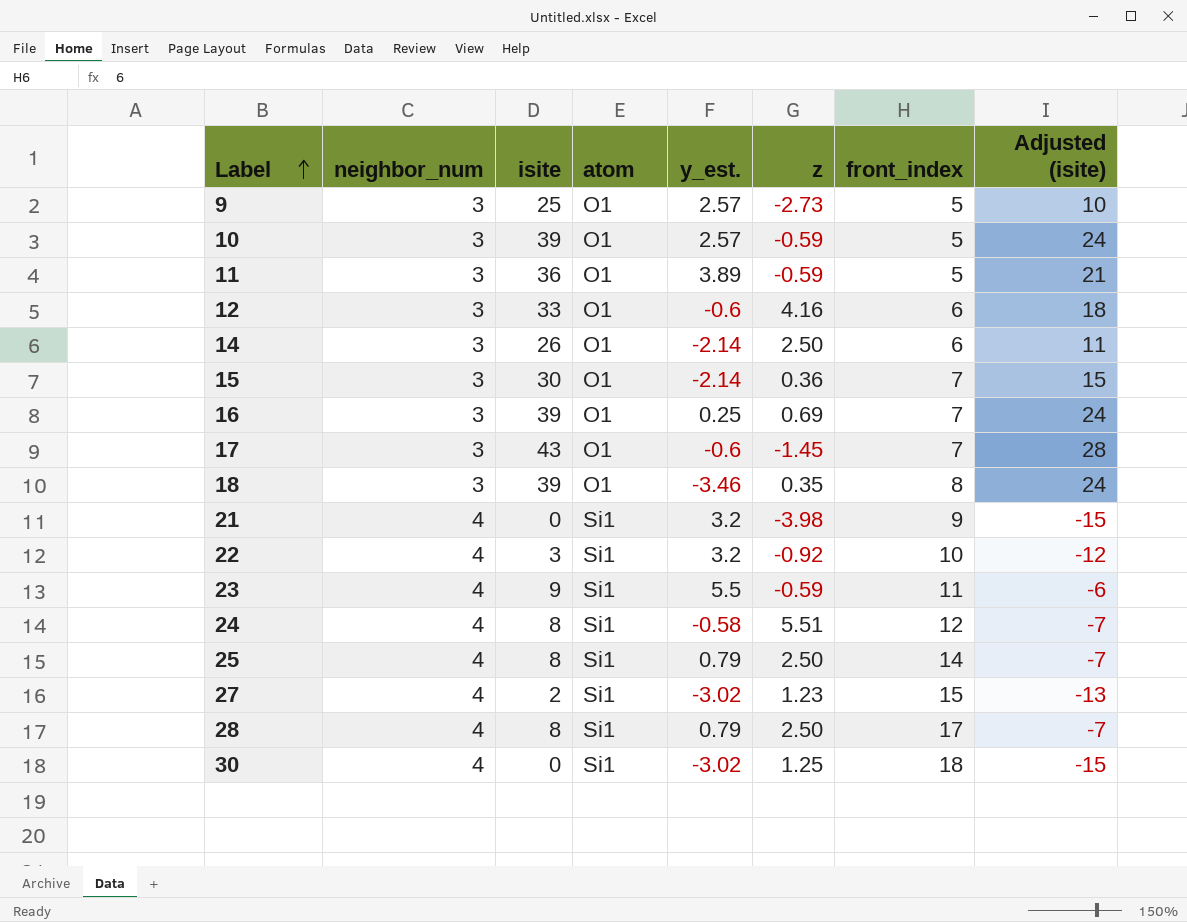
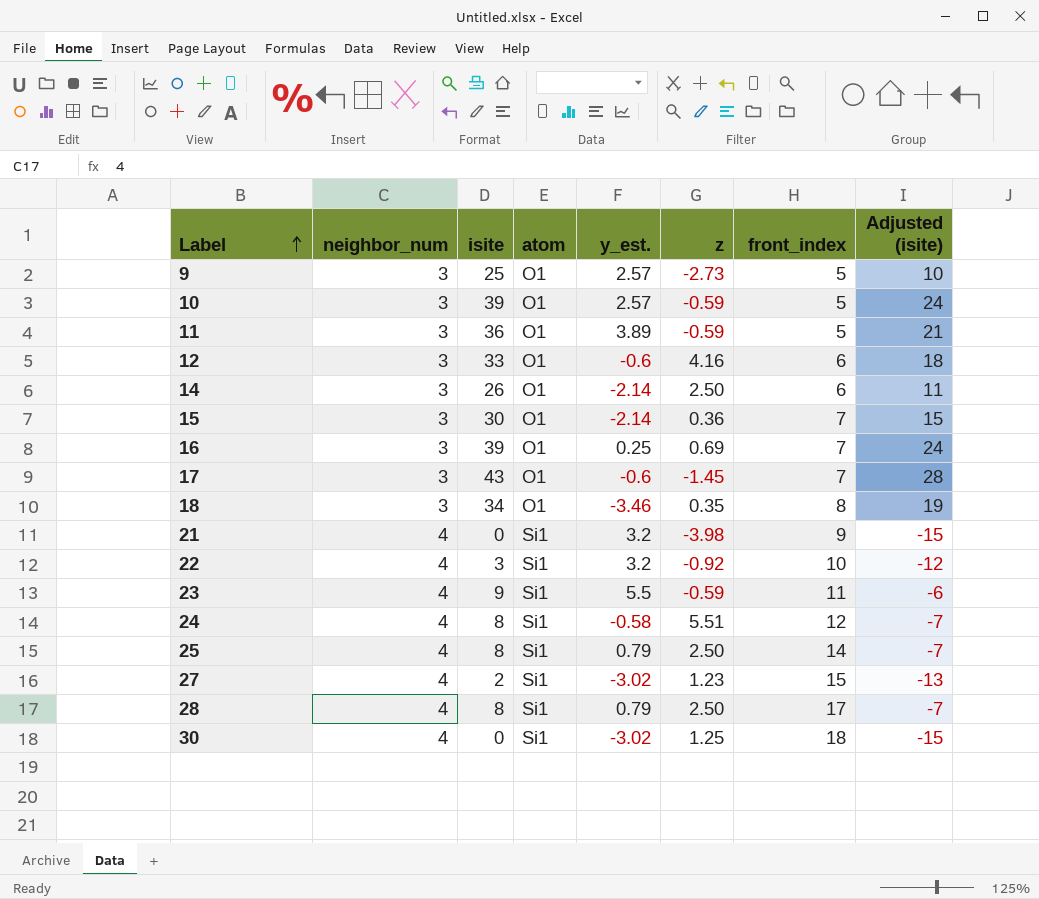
18 | isite: 39 -> 34
18 | Adjusted (isite): 24 -> 19

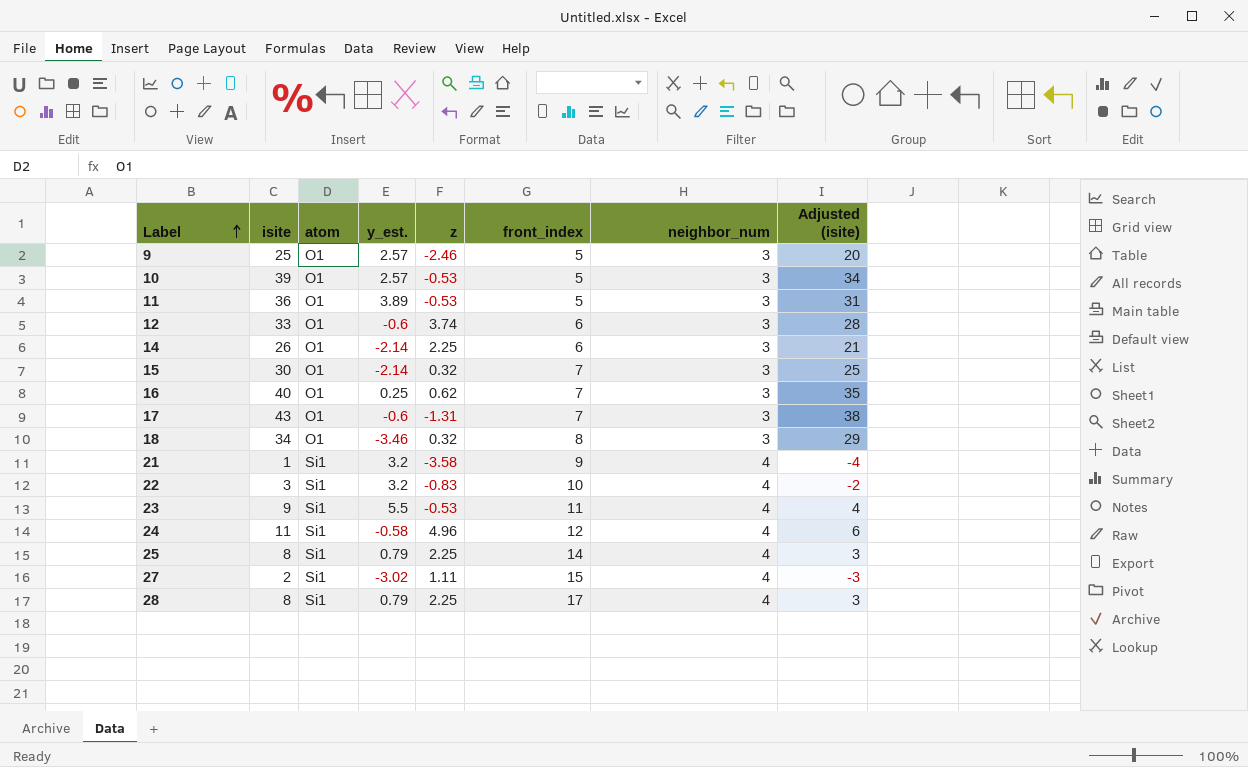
column neighbor_num | position: 2 -> 7
column Adjusted (isite) | formula: [isite] - 15 -> [isite] - 5
row 30: 4 | 0 | Si1 | -3.02 | 1.25 | 18 | -15 -> none
9 | z: -2.73 -> -2.46
10 | z: -0.59 -> -0.53
11 | z: -0.59 -> -0.53
12 | z: 4.16 -> 3.74
14 | z: 2.50 -> 2.25
15 | z: 0.36 -> 0.32
16 | isite: 39 -> 40
16 | z: 0.69 -> 0.62
17 | z: -1.45 -> -1.31
18 | z: 0.35 -> 0.32
21 | isite: 0 -> 1
21 | z: -3.98 -> -3.58
22 | z: -0.92 -> -0.83
23 | z: -0.59 -> -0.53
24 | isite: 8 -> 11
24 | z: 5.51 -> 4.96
25 | z: 2.50 -> 2.25
27 | z: 1.23 -> 1.11
28 | z: 2.50 -> 2.25

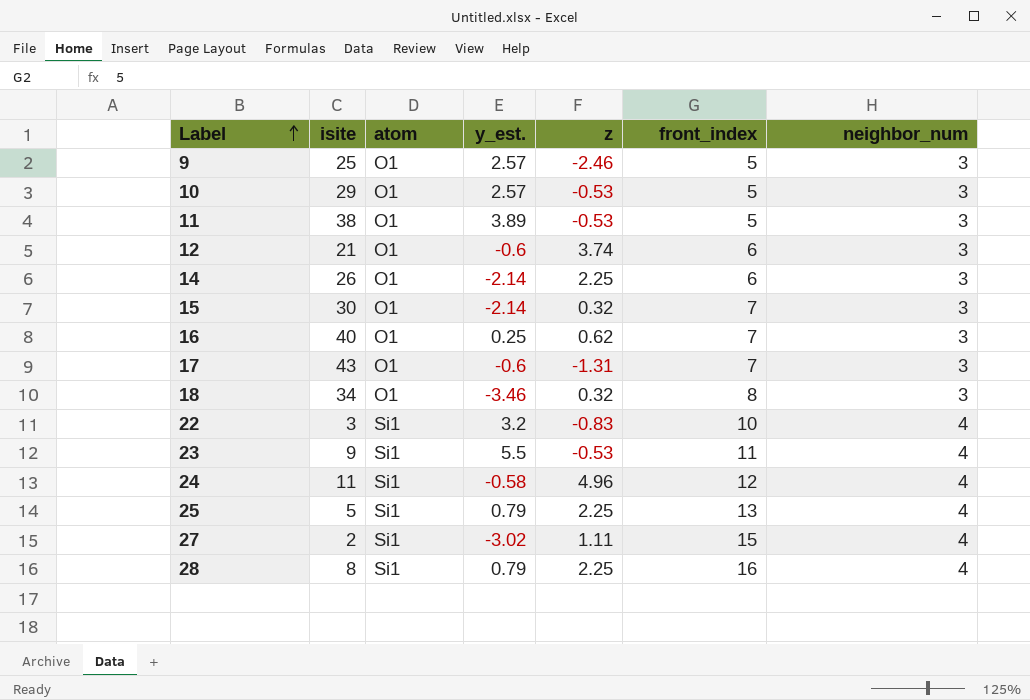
column Adjusted (isite) | formula: [isite] - 5 -> none
row 21: 1 | Si1 | 3.2 | -3.58 | 9 | 4 | -4 -> none
10 | isite: 39 -> 29
11 | isite: 36 -> 38
12 | isite: 33 -> 21
25 | isite: 8 -> 5
25 | front_index: 14 -> 13
28 | front_index: 17 -> 16

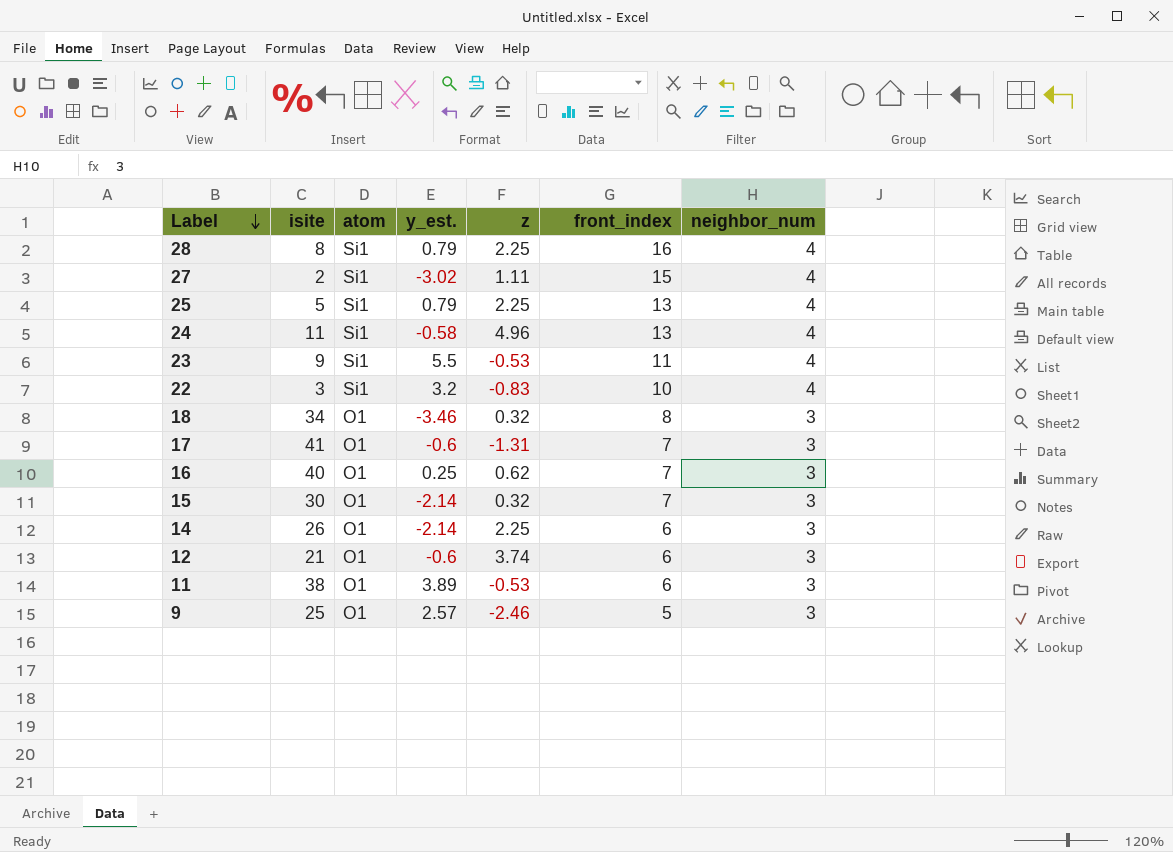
row order: Label ascending -> Label descending
row 10: 29 | O1 | 2.57 | -0.53 | 5 | 3 -> none
24 | front_index: 12 -> 13
17 | isite: 43 -> 41
11 | front_index: 5 -> 6

